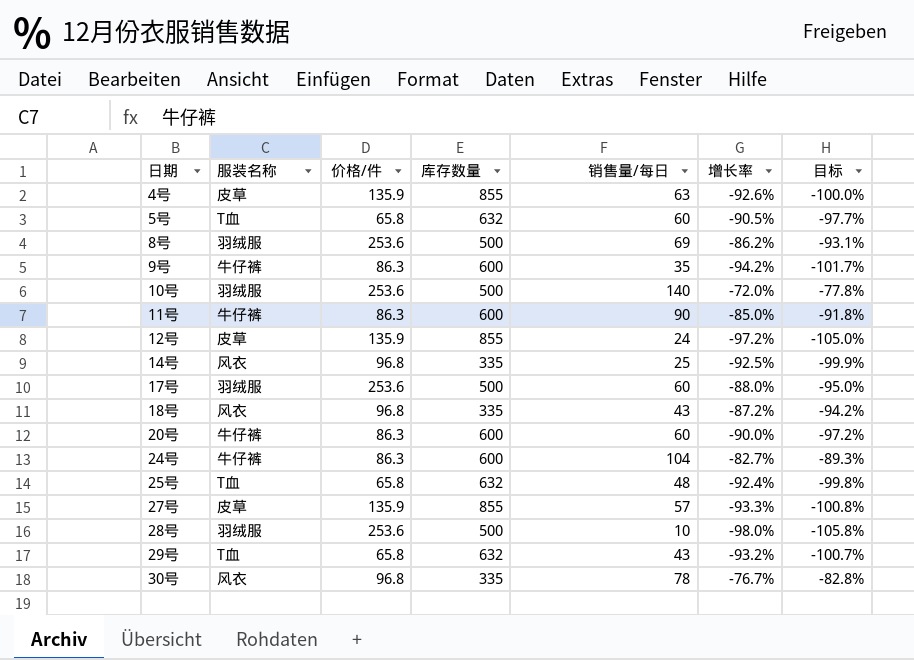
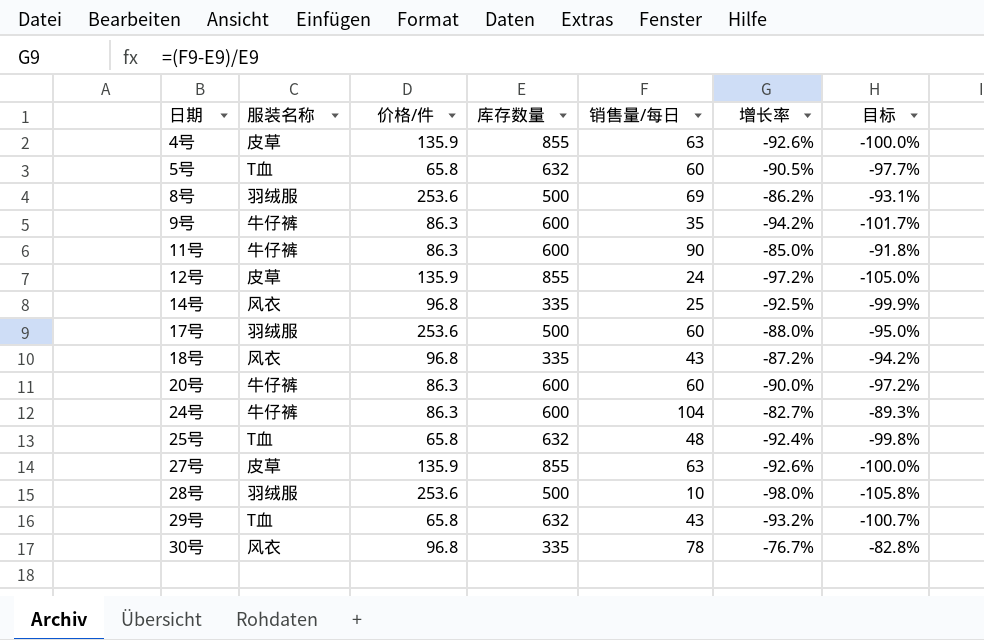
row 10号: 羽绒服 | 253.6 | 500 | 140 | -72.0% | -77.8% -> none
27号 | 销售量/每日: 57 -> 63
27号 | 增长率: -93.3% -> -92.6%
27号 | 目标: -100.8% -> -100.0%

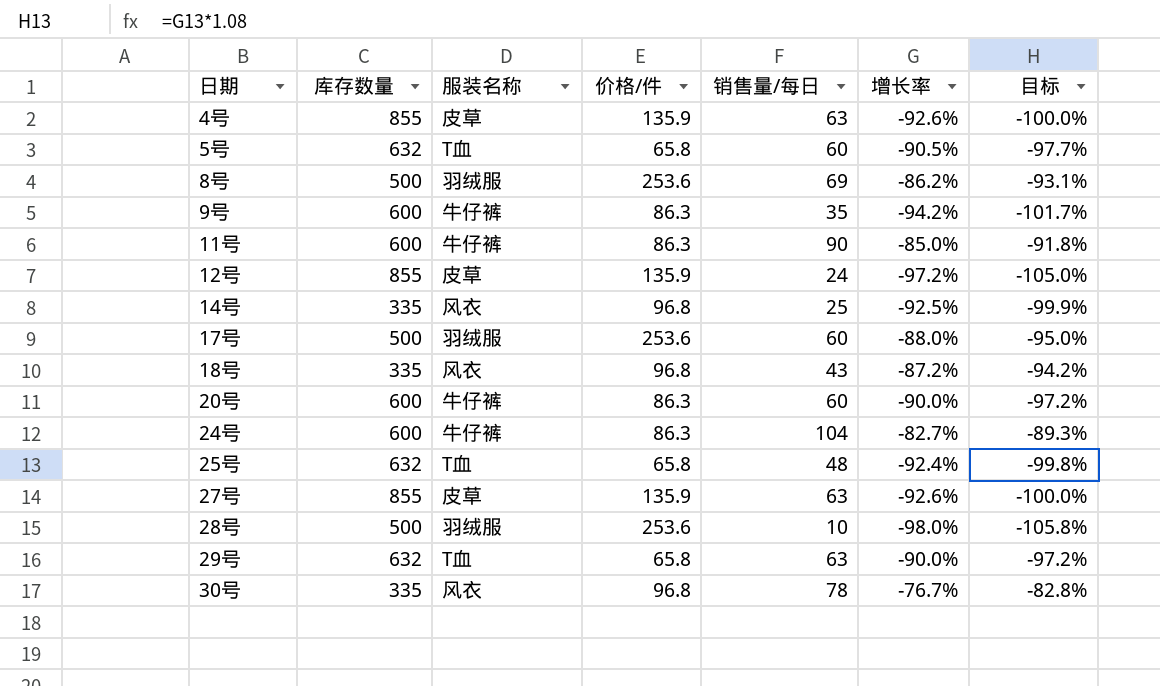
column 库存数量 | position: 4 -> 2
29号 | 销售量/每日: 43 -> 63
29号 | 增长率: -93.2% -> -90.0%
29号 | 目标: -100.7% -> -97.2%

